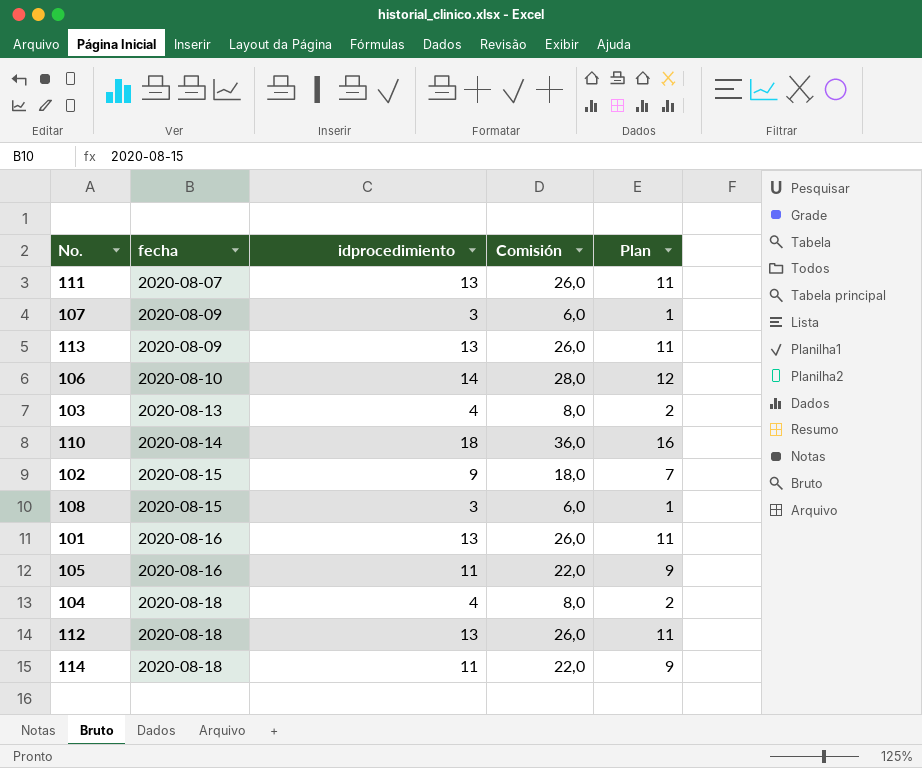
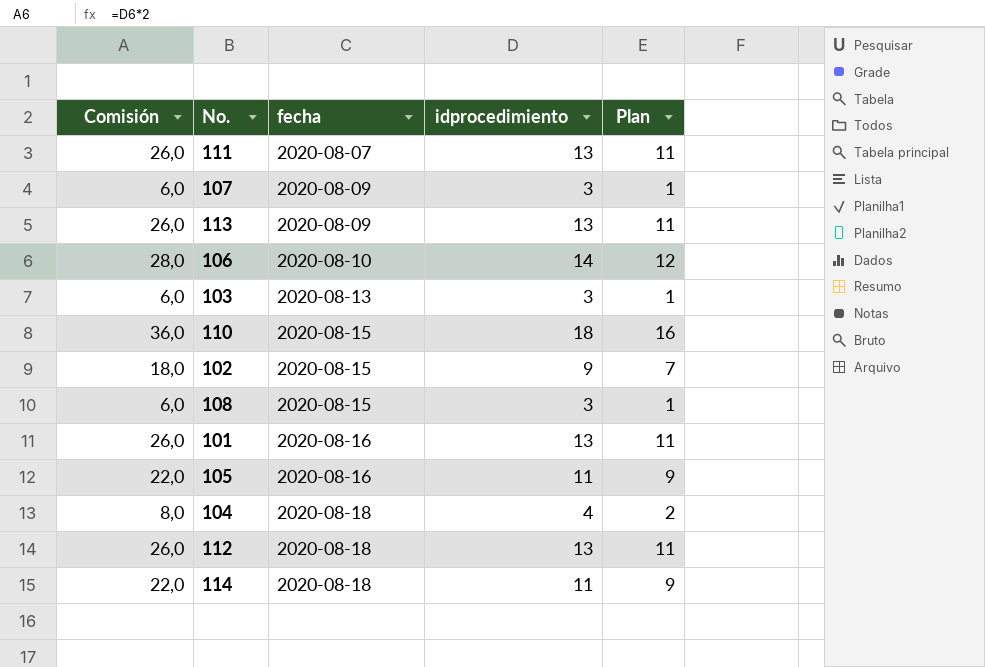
column Comisión | position: 4 -> 1
103 | Comisión: 8,0 -> 6,0
103 | idprocedimiento: 4 -> 3
103 | Plan: 2 -> 1
110 | fecha: 2020-08-14 -> 2020-08-15

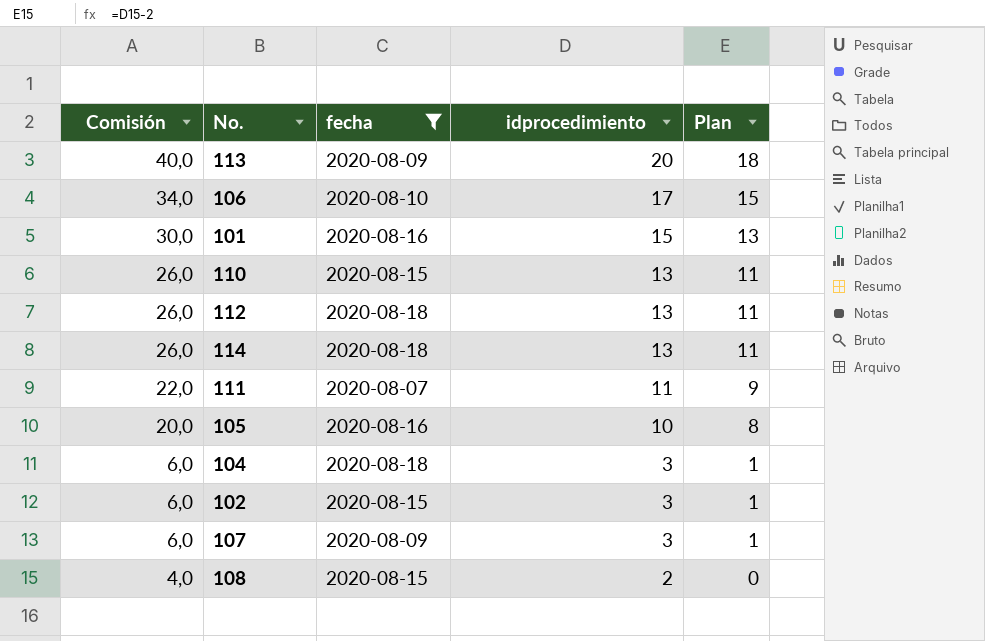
filter: none -> fecha != 2020-08-13
row order: fecha ascending -> Comisión descending
113 | Comisión: 26,0 -> 40,0
113 | idprocedimiento: 13 -> 20
113 | Plan: 11 -> 18
106 | Comisión: 28,0 -> 34,0
106 | idprocedimiento: 14 -> 17
106 | Plan: 12 -> 15
101 | Comisión: 26,0 -> 30,0
101 | idprocedimiento: 13 -> 15
101 | Plan: 11 -> 13
110 | Comisión: 36,0 -> 26,0
110 | idprocedimiento: 18 -> 13
110 | Plan: 16 -> 11
114 | Comisión: 22,0 -> 26,0
114 | idprocedimiento: 11 -> 13
114 | Plan: 9 -> 11
111 | Comisión: 26,0 -> 22,0
111 | idprocedimiento: 13 -> 11
111 | Plan: 11 -> 9
105 | Comisión: 22,0 -> 20,0
105 | idprocedimiento: 11 -> 10
105 | Plan: 9 -> 8
104 | Comisión: 8,0 -> 6,0
104 | idprocedimiento: 4 -> 3
104 | Plan: 2 -> 1
102 | Comisión: 18,0 -> 6,0
102 | idprocedimiento: 9 -> 3
102 | Plan: 7 -> 1
108 | Comisión: 6,0 -> 4,0
108 | idprocedimiento: 3 -> 2
108 | Plan: 1 -> 0

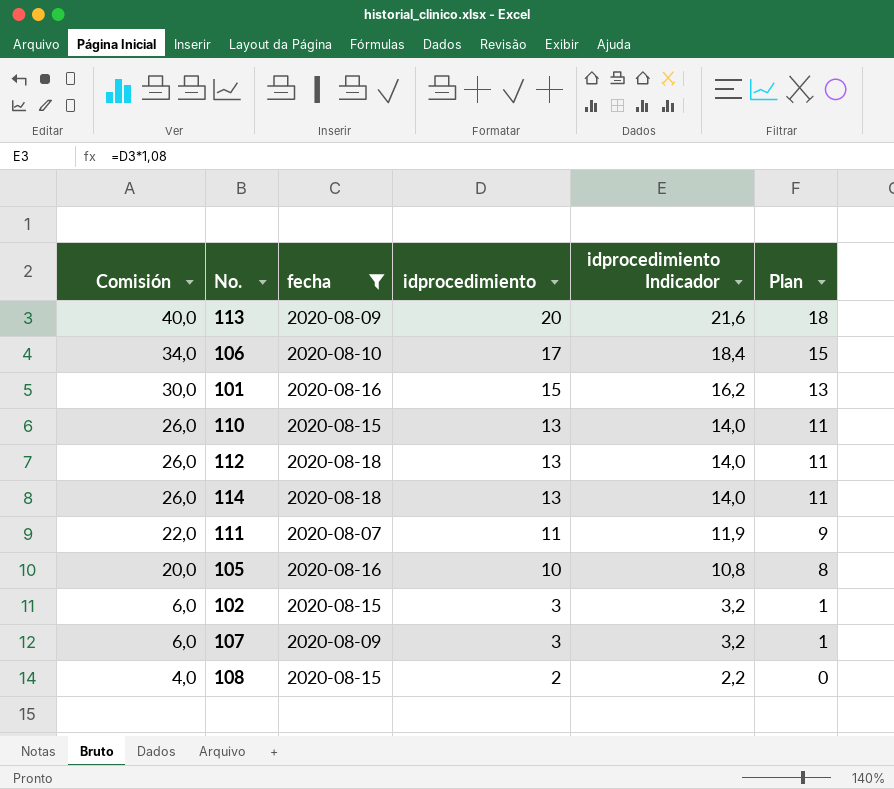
column idprocedimiento Indicador | formula: none -> [idprocedimiento] * 1,08
row 104: 6,0 | 2020-08-18 | 3 | 1 -> none

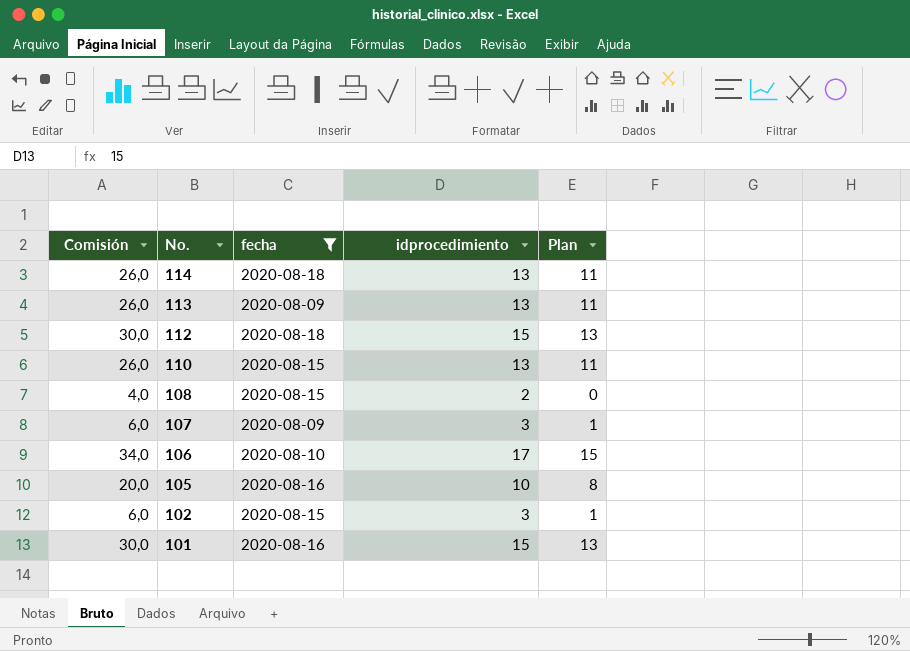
row order: Comisión descending -> No. descending
column idprocedimiento Indicador | formula: [idprocedimiento] * 1,08 -> none
row 111: 22,0 | 2020-08-07 | 11 | 11,9 | 9 -> none
113 | Comisión: 40,0 -> 26,0
113 | idprocedimiento: 20 -> 13
113 | Plan: 18 -> 11
112 | Comisión: 26,0 -> 30,0
112 | idprocedimiento: 13 -> 15
112 | Plan: 11 -> 13

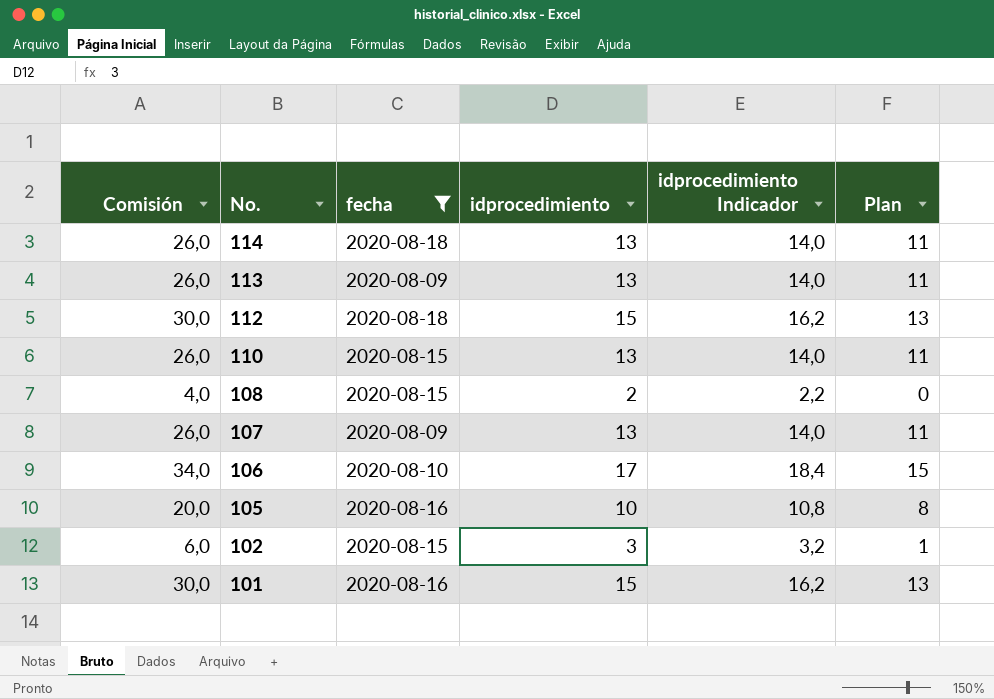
column idprocedimiento Indicador | formula: none -> [idprocedimiento] * 1,08
107 | Comisión: 6,0 -> 26,0
107 | idprocedimiento: 3 -> 13
107 | Plan: 1 -> 11

